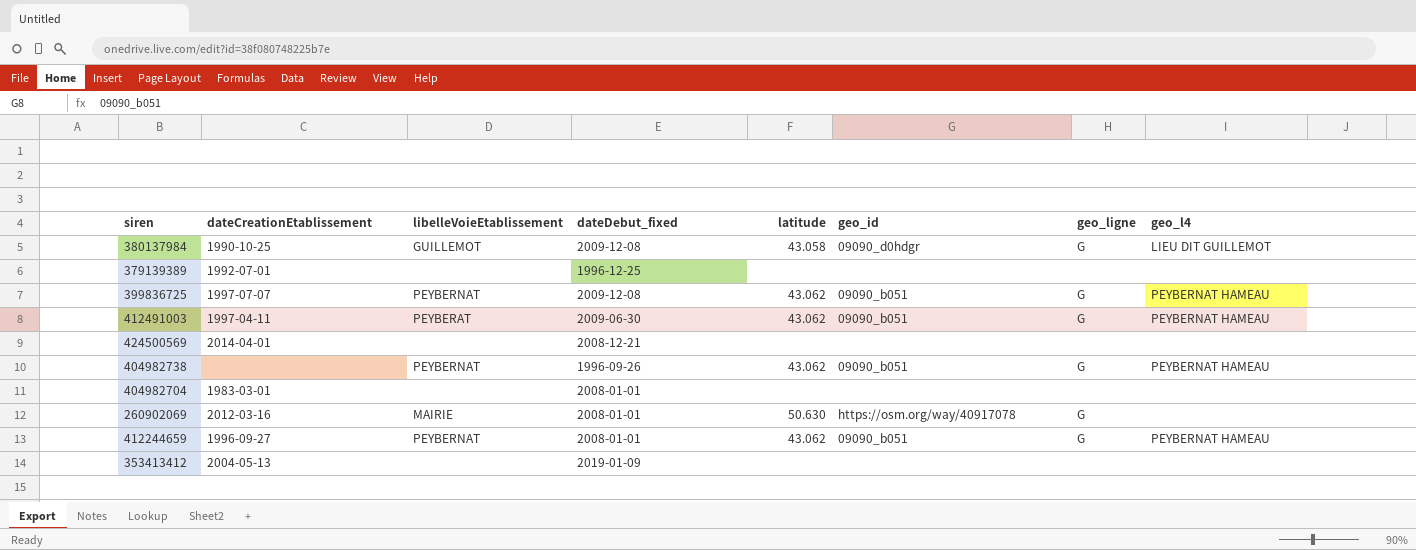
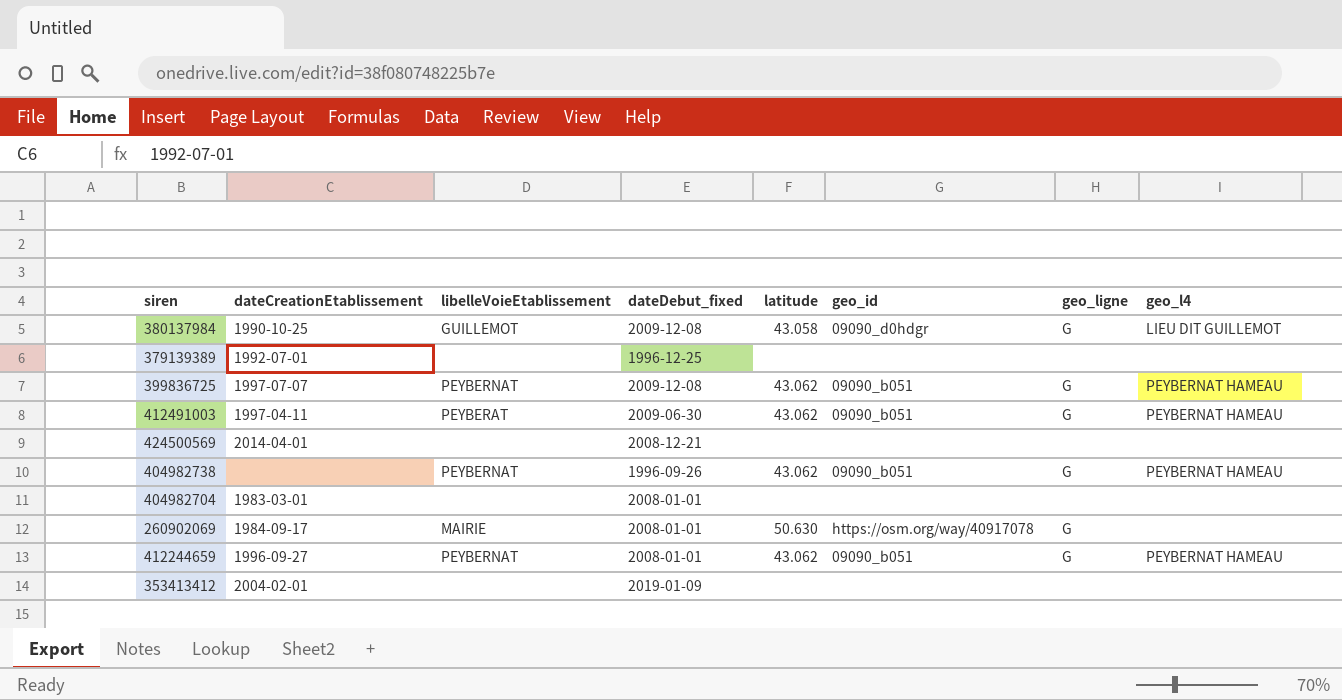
260902069 | dateCreationEtablissement: 2012-03-16 -> 1984-09-17
353413412 | dateCreationEtablissement: 2004-05-13 -> 2004-02-01

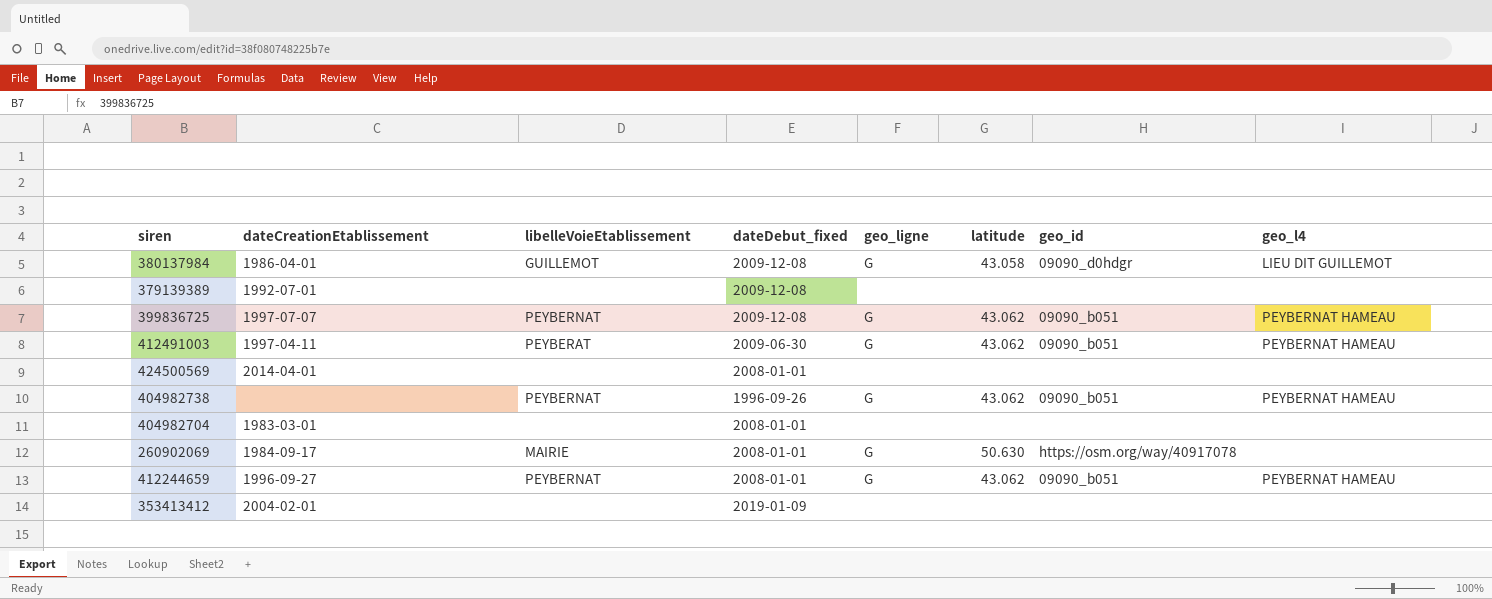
column geo_ligne | position: 7 -> 5
380137984 | dateCreationEtablissement: 1990-10-25 -> 1986-04-01
379139389 | dateDebut_fixed: 1996-12-25 -> 2009-12-08
424500569 | dateDebut_fixed: 2008-12-21 -> 2008-01-01

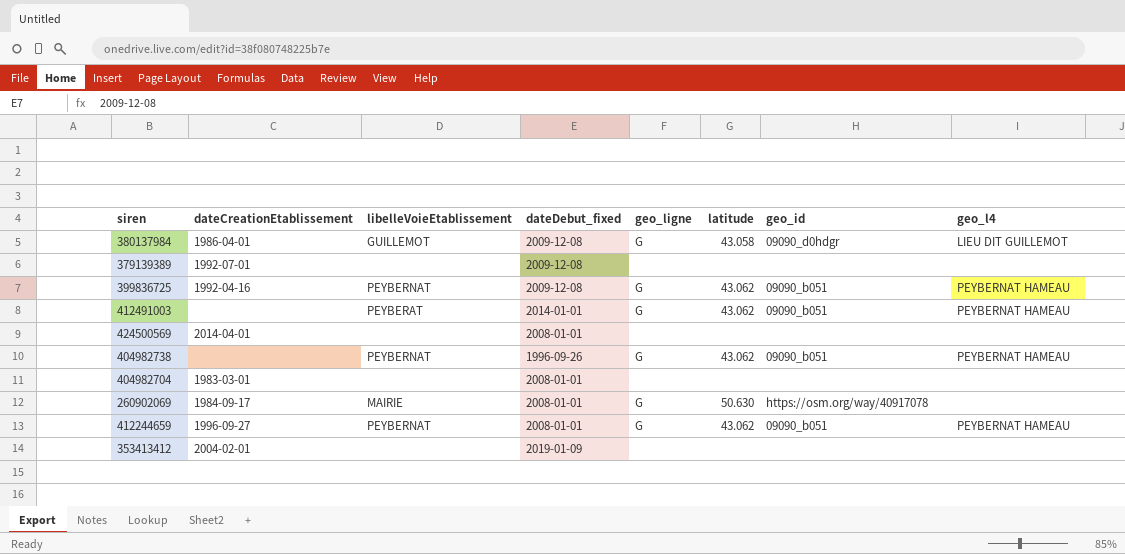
399836725 | dateCreationEtablissement: 1997-07-07 -> 1992-04-16
412491003 | dateCreationEtablissement: 1997-04-11 -> none
412491003 | dateDebut_fixed: 2009-06-30 -> 2014-01-01

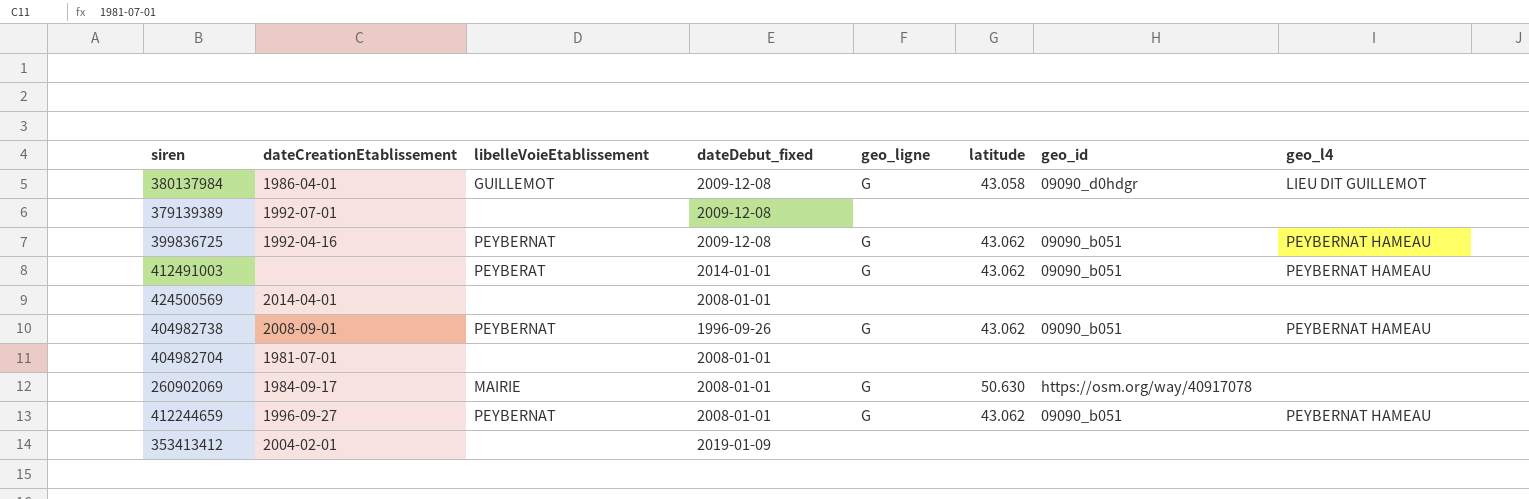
404982738 | dateCreationEtablissement: none -> 2008-09-01
404982704 | dateCreationEtablissement: 1983-03-01 -> 1981-07-01

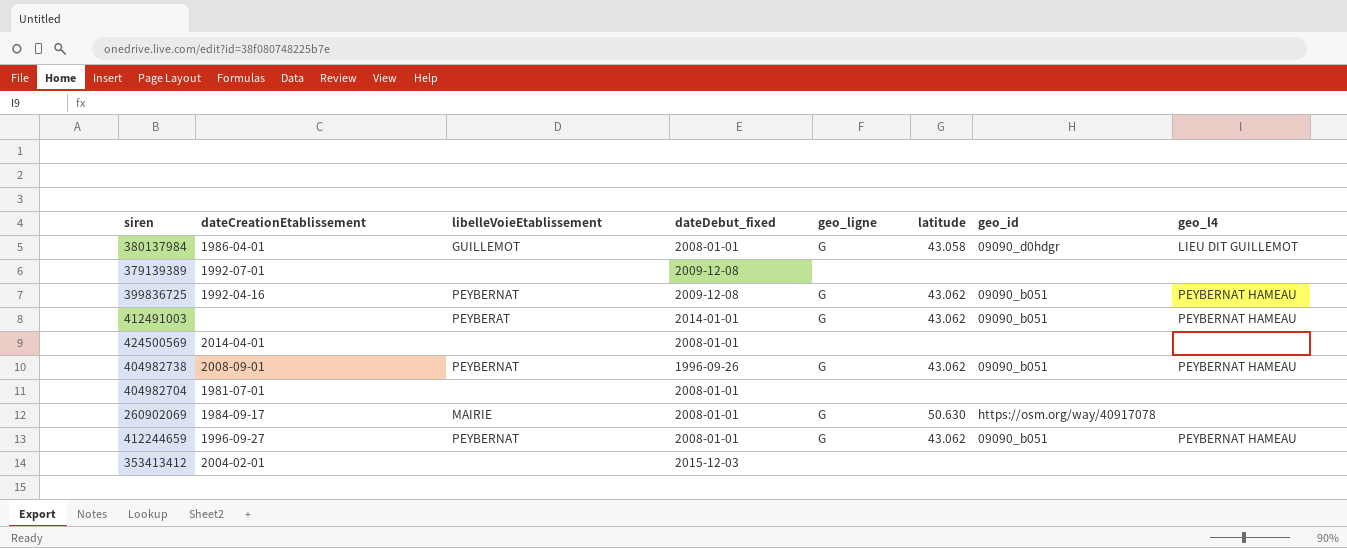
380137984 | dateDebut_fixed: 2009-12-08 -> 2008-01-01
353413412 | dateDebut_fixed: 2019-01-09 -> 2015-12-03

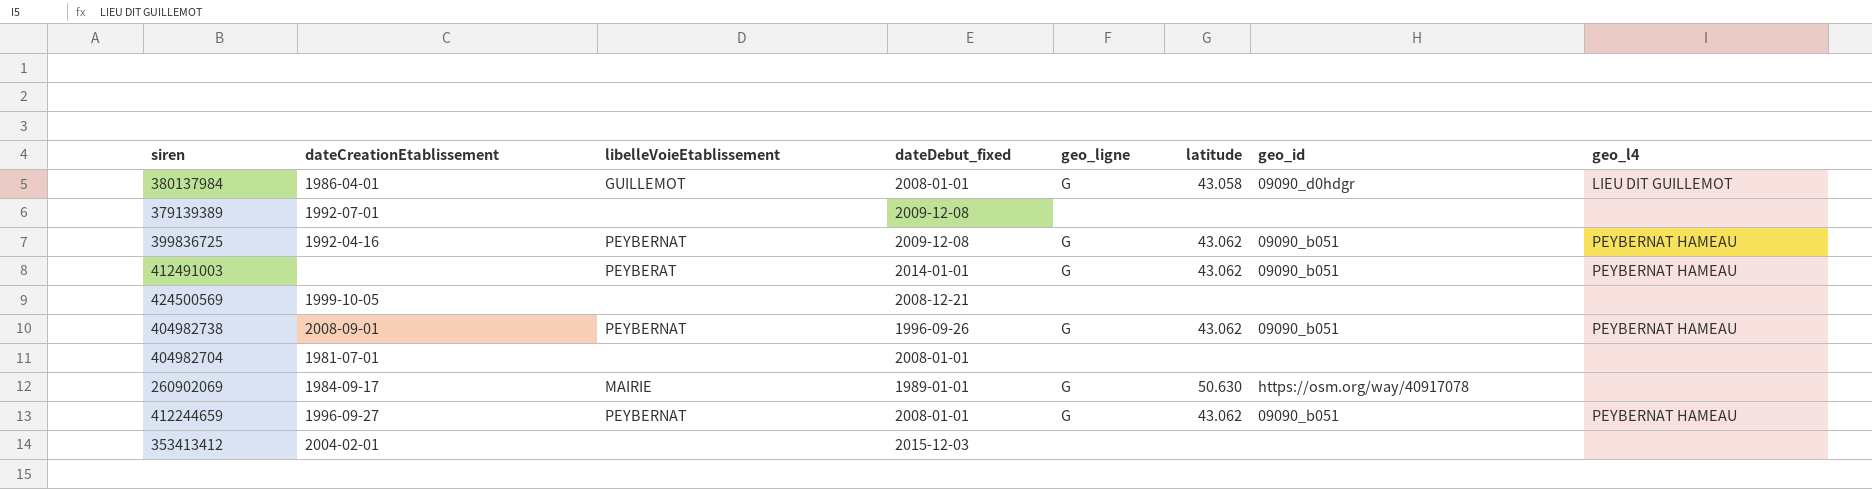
424500569 | dateCreationEtablissement: 2014-04-01 -> 1999-10-05
424500569 | dateDebut_fixed: 2008-01-01 -> 2008-12-21
260902069 | dateDebut_fixed: 2008-01-01 -> 1989-01-01

